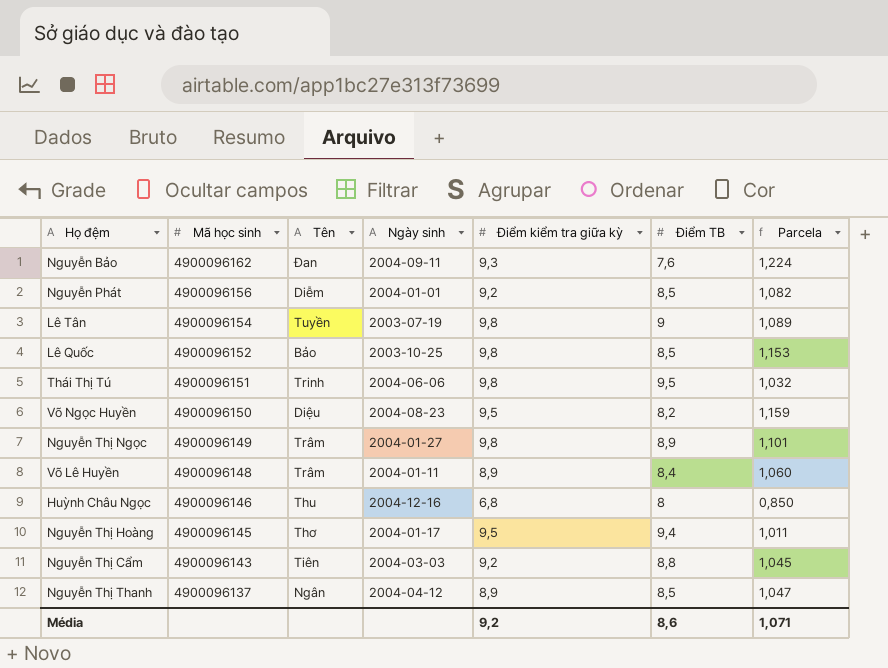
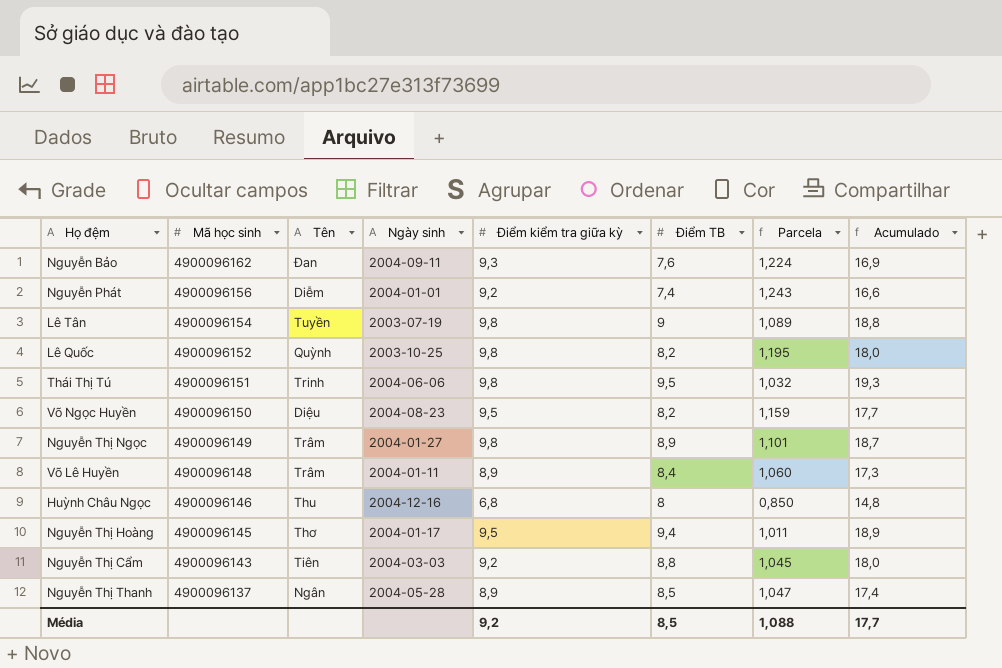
column Acumulado | formula: none -> [Điểm kiểm tra giữa kỳ] + [Điểm TB]
Nguyễn Phát | Điểm TB: 8,5 -> 7,4
Nguyễn Phát | Parcela: 1,082 -> 1,243
Lê Quốc | Tên: Bảo -> Quỳnh
Lê Quốc | Điểm TB: 8,5 -> 8,2
Lê Quốc | Parcela: 1,153 -> 1,195
Nguyễn Thị Thanh | Ngày sinh: 2004-04-12 -> 2004-05-28
Média | Điểm TB: 8,6 -> 8,5
Média | Parcela: 1,071 -> 1,088

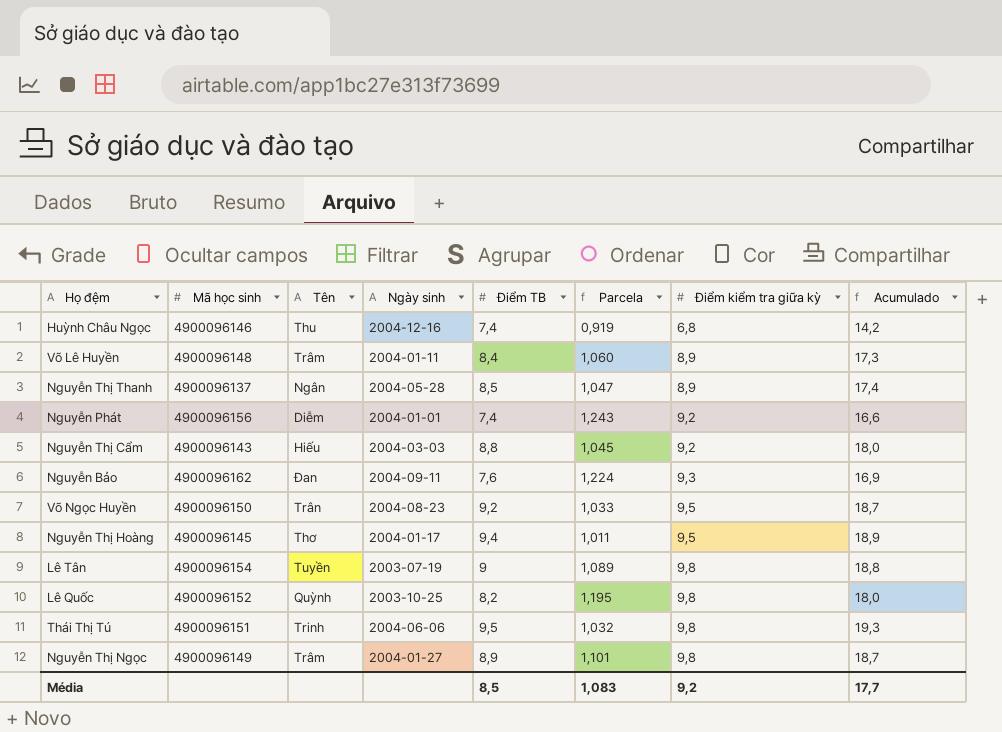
row order: Mã học sinh descending -> Điểm kiểm tra giữa kỳ ascending
column Điểm kiểm tra giữa kỳ | position: 5 -> 7
Huỳnh Châu Ngọc | Điểm TB: 8 -> 7,4
Huỳnh Châu Ngọc | Parcela: 0,850 -> 0,919
Huỳnh Châu Ngọc | Acumulado: 14,8 -> 14,2
Nguyễn Thị Cẩm | Tên: Tiên -> Hiếu
Võ Ngọc Huyền | Tên: Diệu -> Trân
Võ Ngọc Huyền | Điểm TB: 8,2 -> 9,2
Võ Ngọc Huyền | Parcela: 1,159 -> 1,033
Võ Ngọc Huyền | Acumulado: 17,7 -> 18,7
Média | Parcela: 1,088 -> 1,083

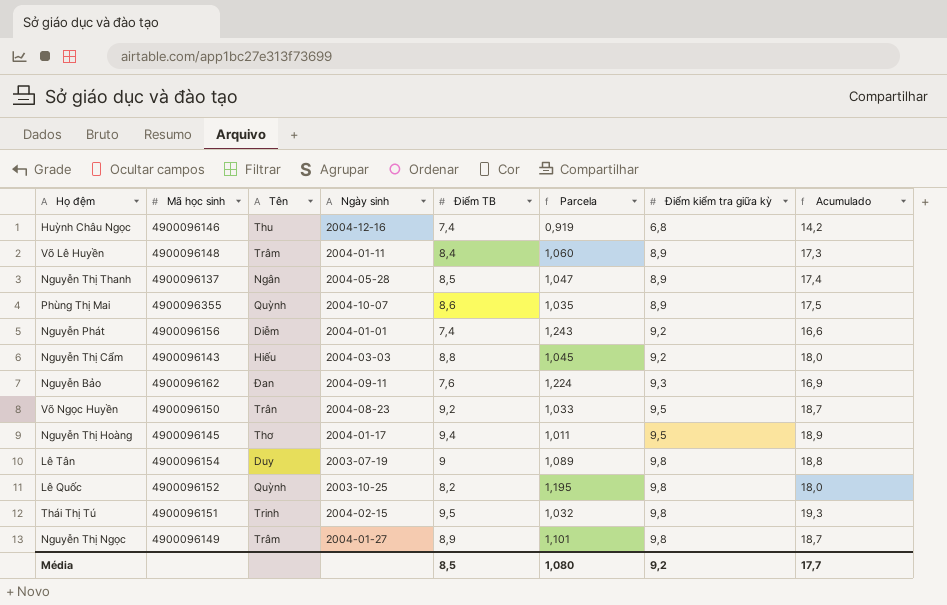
row Phùng Thị Mai: none -> 4900096355 | Quỳnh | 2004-10-07 | 8,6 | 1,035 | 8,9 | 17,5
Lê Tân | Tên: Tuyền -> Duy
Thái Thị Tú | Ngày sinh: 2004-06-06 -> 2004-02-15
Média | Parcela: 1,083 -> 1,080

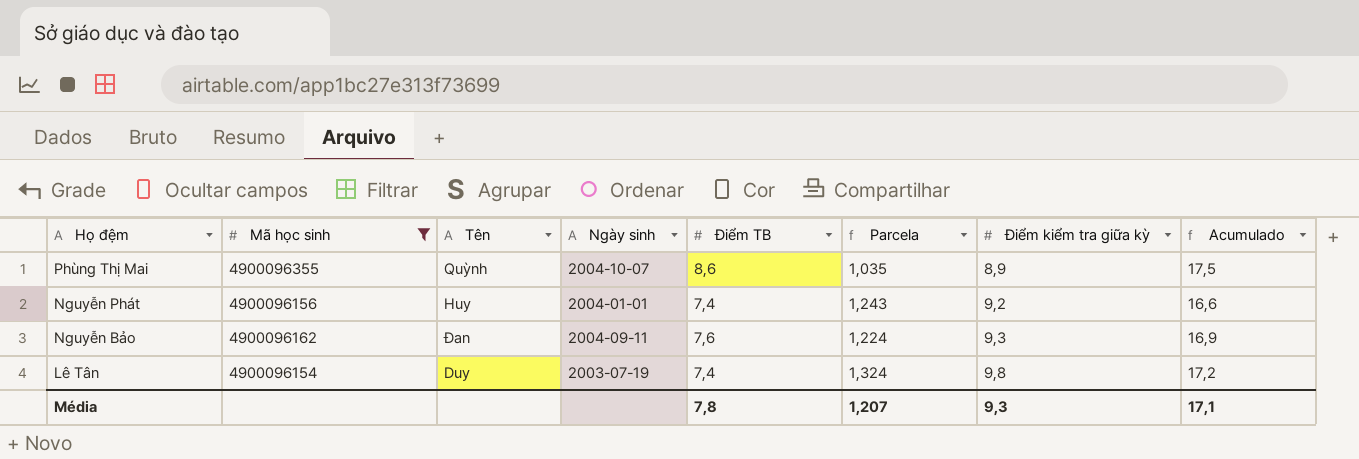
filter: none -> Mã học sinh >= 4900096154
Nguyễn Phát | Tên: Diễm -> Huy
Lê Tân | Điểm TB: 9 -> 7,4
Lê Tân | Parcela: 1,089 -> 1,324
Lê Tân | Acumulado: 18,8 -> 17,2
Média | Điểm TB: 8,5 -> 7,8
Média | Parcela: 1,080 -> 1,207
Média | Điểm kiểm tra giữa kỳ: 9,2 -> 9,3
Média | Acumulado: 17,7 -> 17,1

